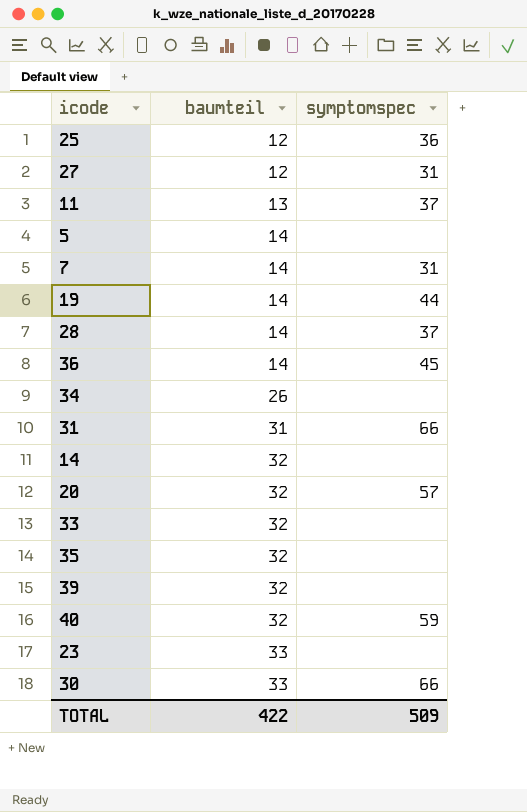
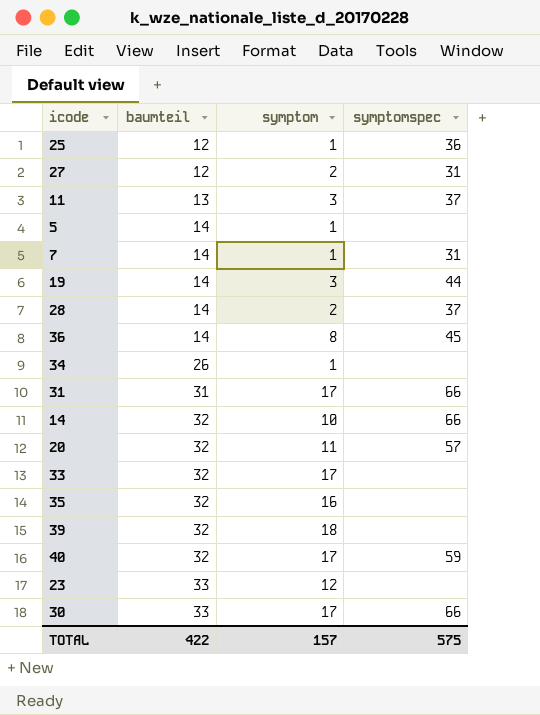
column symptom | position: none -> 3
14 | symptomspec: none -> 66
TOTAL | symptomspec: 509 -> 575

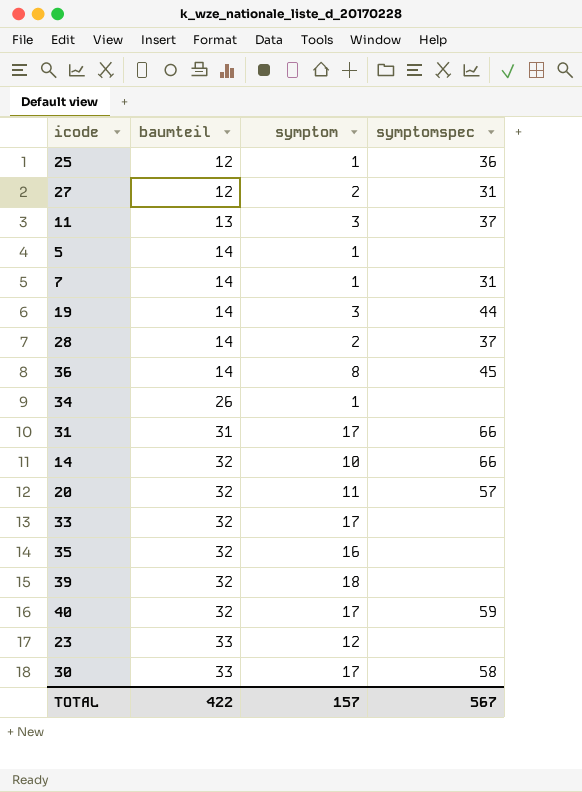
30 | symptomspec: 66 -> 58
TOTAL | symptomspec: 575 -> 567

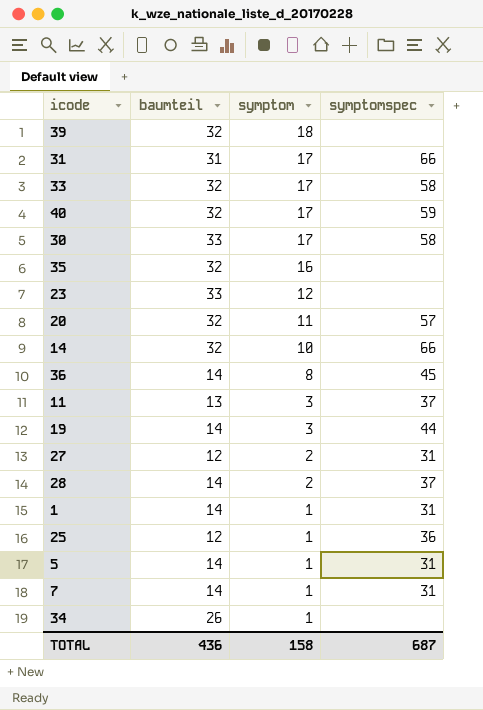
row order: baumteil ascending -> symptom descending
33 | symptomspec: none -> 58
row 1: none -> 14 | 1 | 31
5 | symptomspec: none -> 31
TOTAL | baumteil: 422 -> 436
TOTAL | symptom: 157 -> 158
TOTAL | symptomspec: 567 -> 687

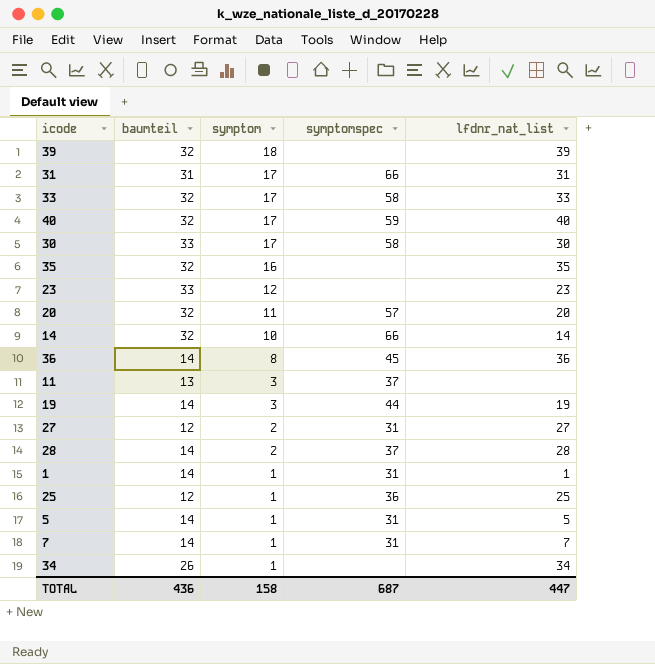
column lfdnr_nat_list | position: none -> 5

